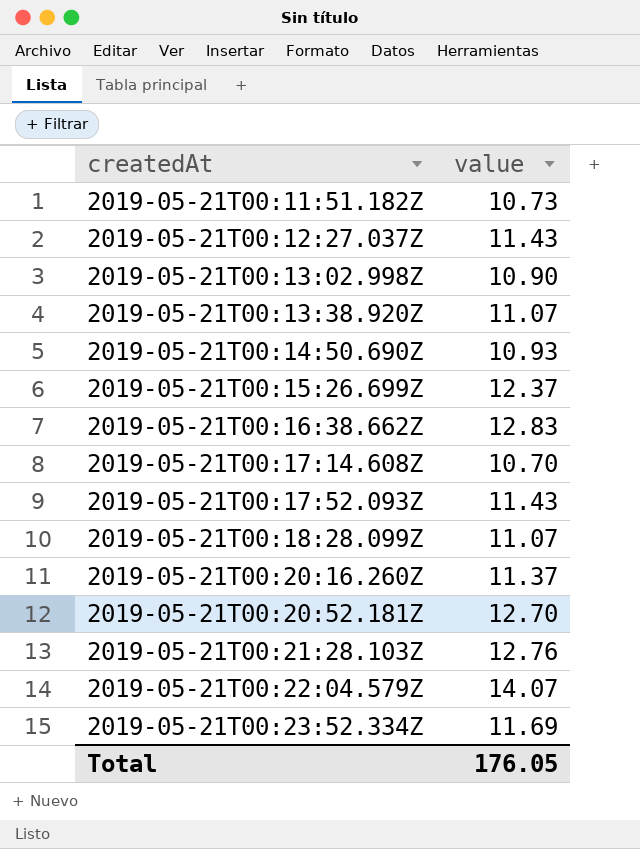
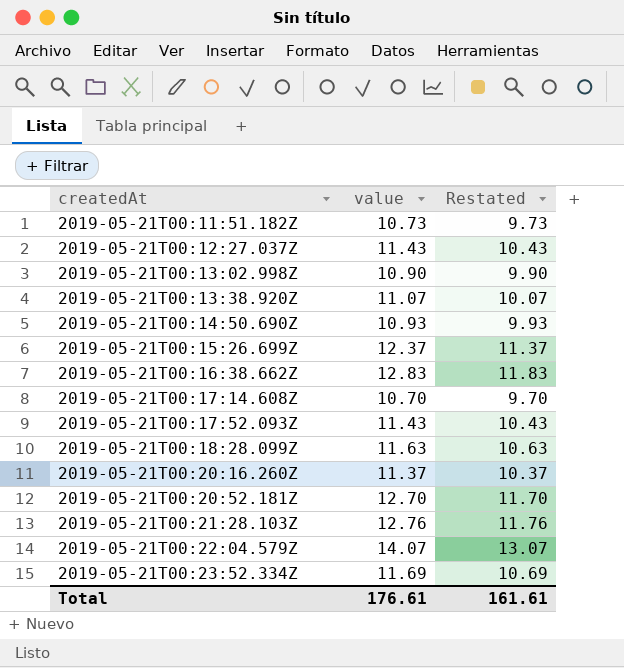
column Restated | formula: none -> [value] - 1
2019-05-21T00:18:28.099Z | value: 11.07 -> 11.63
Total | value: 176.05 -> 176.61

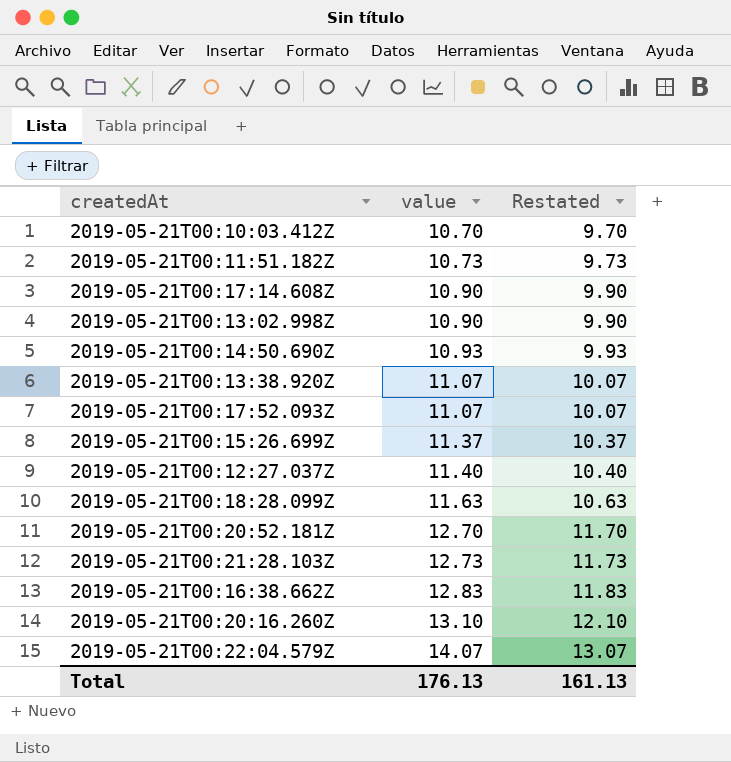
row order: createdAt ascending -> value ascending
row 2019-05-21T00:23:52.334Z: 11.69 | 10.69 -> none
row 2019-05-21T00:10:03.412Z: none -> 10.70 | 9.70
2019-05-21T00:17:14.608Z | value: 10.70 -> 10.90
2019-05-21T00:17:14.608Z | Restated: 9.70 -> 9.90
2019-05-21T00:17:52.093Z | value: 11.43 -> 11.07
2019-05-21T00:17:52.093Z | Restated: 10.43 -> 10.07
2019-05-21T00:15:26.699Z | value: 12.37 -> 11.37
2019-05-21T00:15:26.699Z | Restated: 11.37 -> 10.37
2019-05-21T00:12:27.037Z | value: 11.43 -> 11.40
2019-05-21T00:12:27.037Z | Restated: 10.43 -> 10.40
2019-05-21T00:21:28.103Z | value: 12.76 -> 12.73
2019-05-21T00:21:28.103Z | Restated: 11.76 -> 11.73
2019-05-21T00:20:16.260Z | value: 11.37 -> 13.10
2019-05-21T00:20:16.260Z | Restated: 10.37 -> 12.10
Total | value: 176.61 -> 176.13
Total | Restated: 161.61 -> 161.13

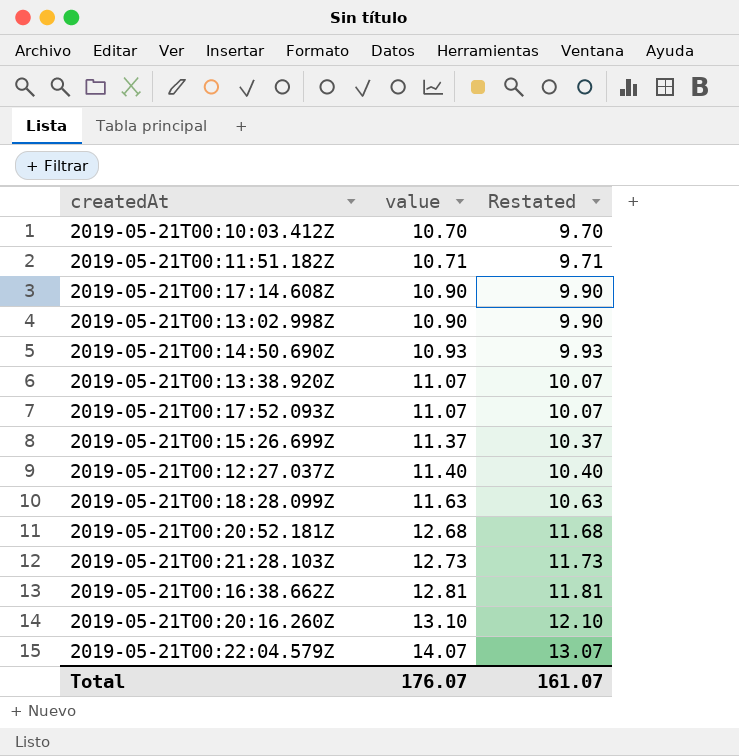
2019-05-21T00:11:51.182Z | value: 10.73 -> 10.71
2019-05-21T00:11:51.182Z | Restated: 9.73 -> 9.71
2019-05-21T00:20:52.181Z | value: 12.70 -> 12.68
2019-05-21T00:20:52.181Z | Restated: 11.70 -> 11.68
2019-05-21T00:16:38.662Z | value: 12.83 -> 12.81
2019-05-21T00:16:38.662Z | Restated: 11.83 -> 11.81
Total | value: 176.13 -> 176.07
Total | Restated: 161.13 -> 161.07

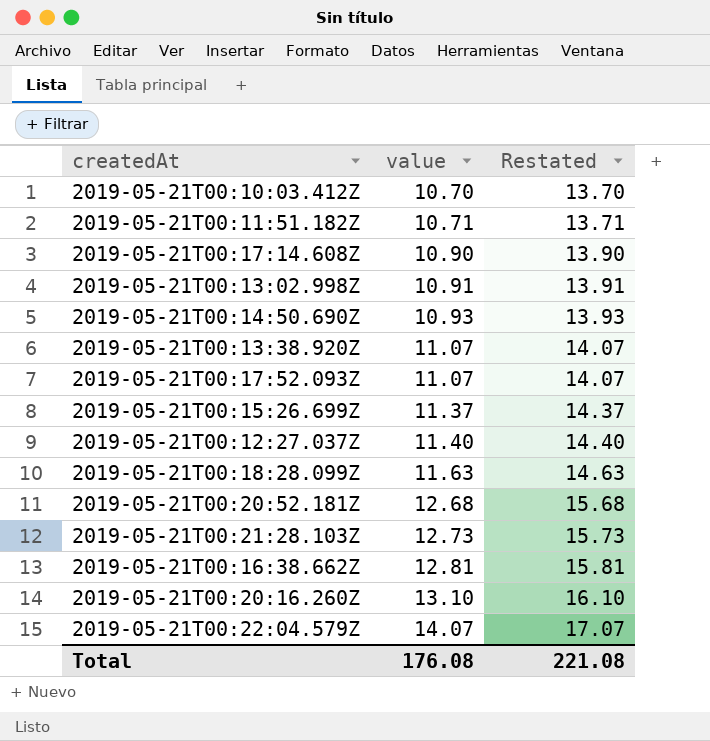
column Restated | formula: [value] - 1 -> [value] + 3
2019-05-21T00:13:02.998Z | value: 10.90 -> 10.91
Total | value: 176.07 -> 176.08
Total | Restated: 161.07 -> 221.08

